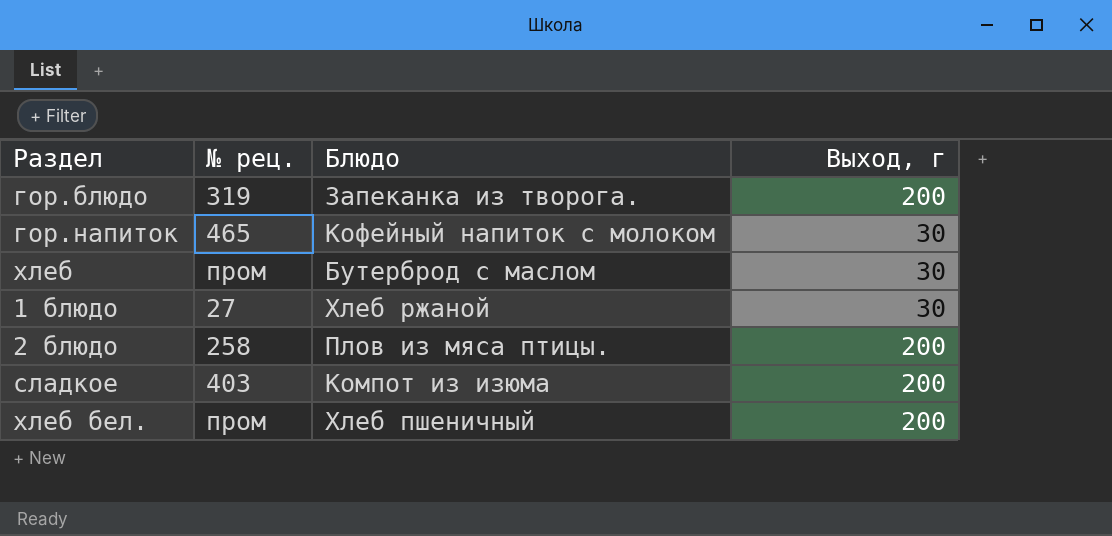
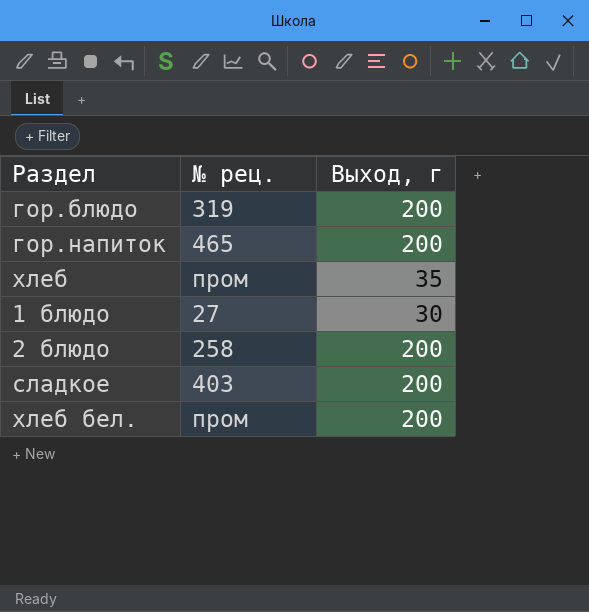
column Блюдо | position: 3 -> none
гор.напиток | Выход, г: 30 -> 200
хлеб | Выход, г: 30 -> 35

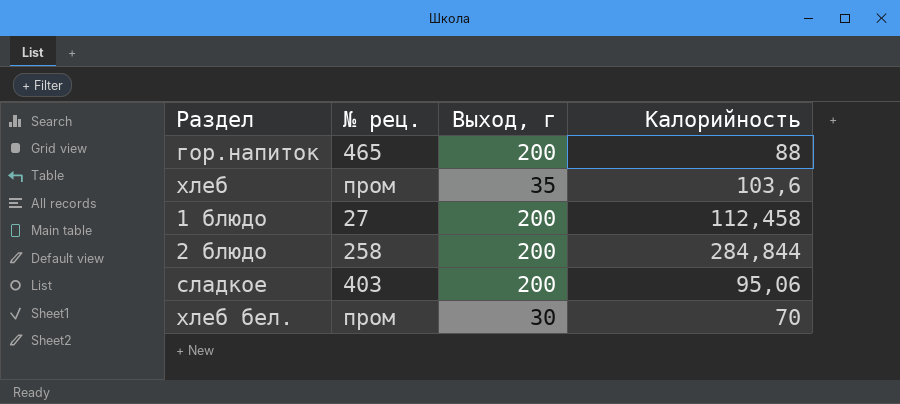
column Калорийность | position: none -> 4
row гор.блюдо: 319 | 200 -> none
1 блюдо | Выход, г: 30 -> 200
хлеб бел. | Выход, г: 200 -> 30

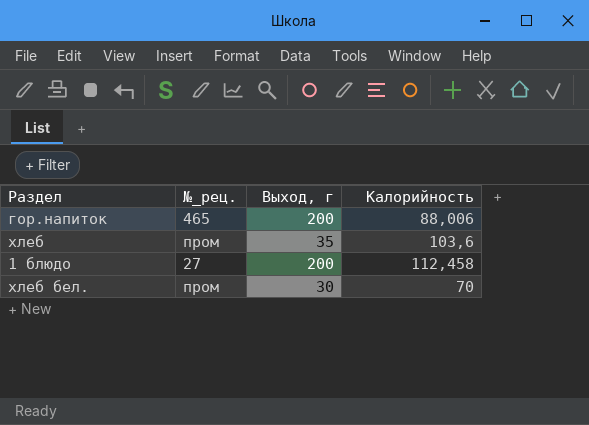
column name: № рец. -> №_рец.
row 2 блюдо: 258 | 200 | 284,844 -> none
row сладкое: 403 | 200 | 95,06 -> none
гор.напиток | Калорийность: 88 -> 88,006

